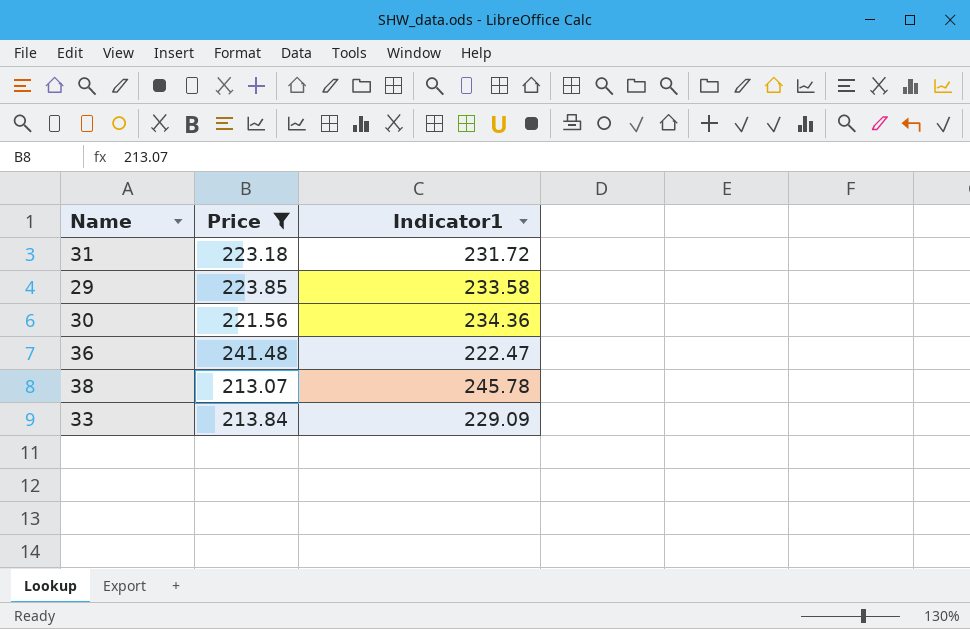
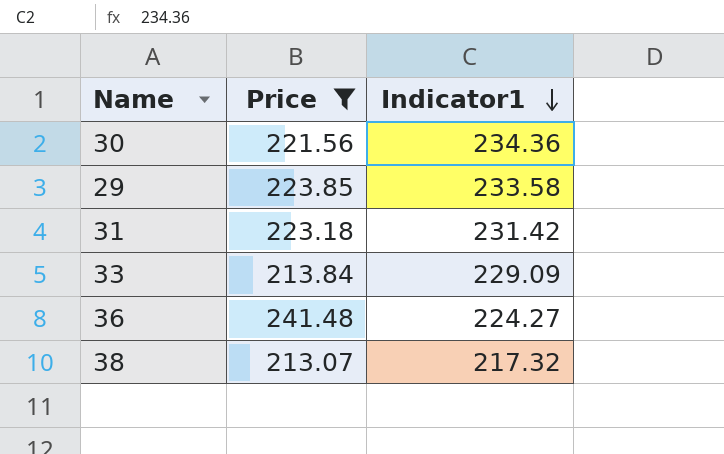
row order: none -> Indicator1 descending
31 | Indicator1: 231.72 -> 231.42
36 | Indicator1: 222.47 -> 224.27
38 | Indicator1: 245.78 -> 217.32

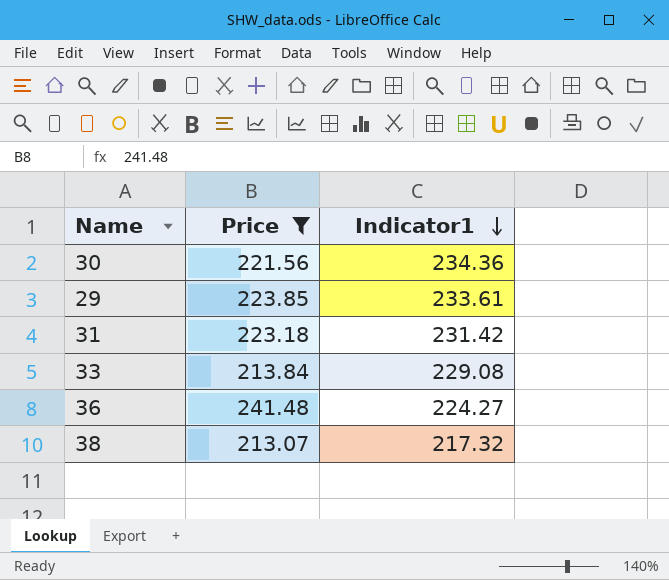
29 | Indicator1: 233.58 -> 233.61
33 | Indicator1: 229.09 -> 229.08

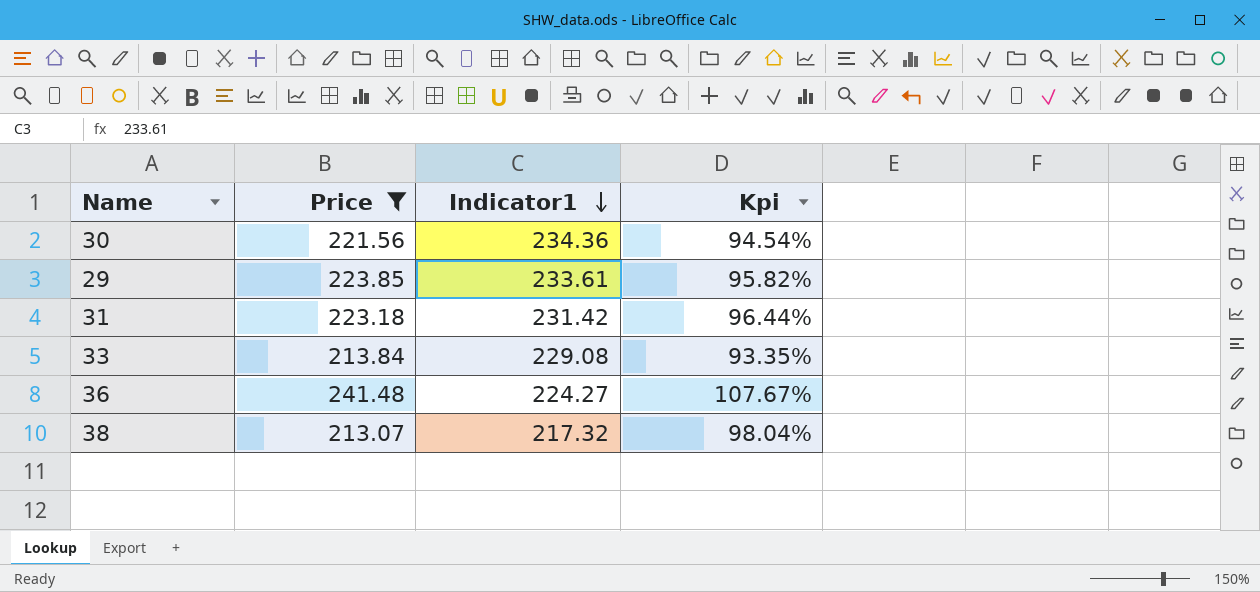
column Kpi | formula: none -> [Price] / [Indicator1]

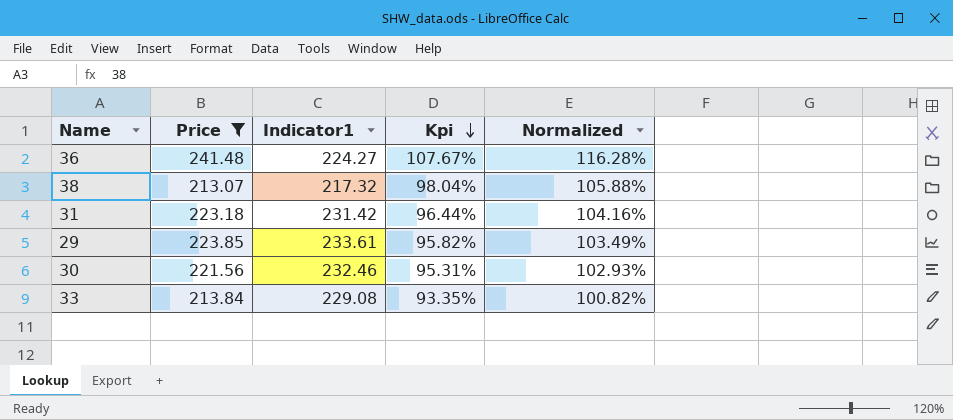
row order: Indicator1 descending -> Kpi descending
column Normalized | formula: none -> [Kpi] * 1.08
30 | Indicator1: 234.36 -> 232.46
30 | Kpi: 94.54% -> 95.31%

